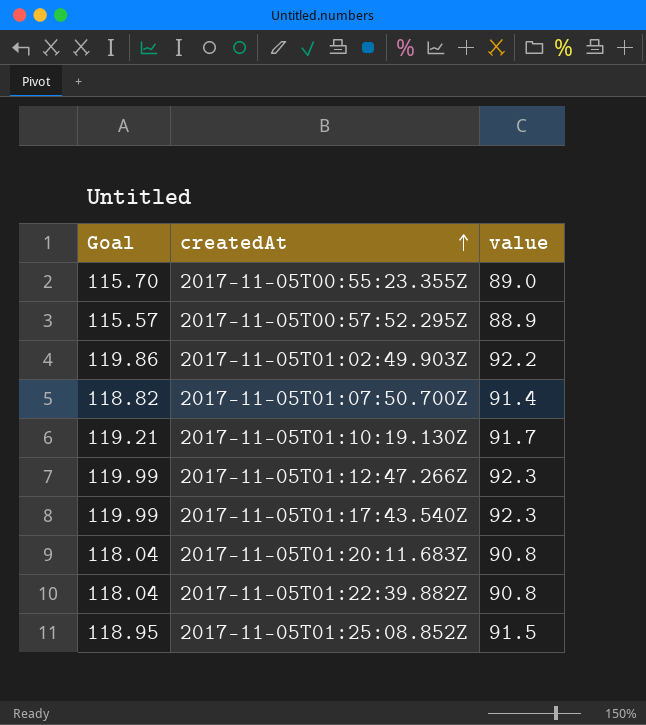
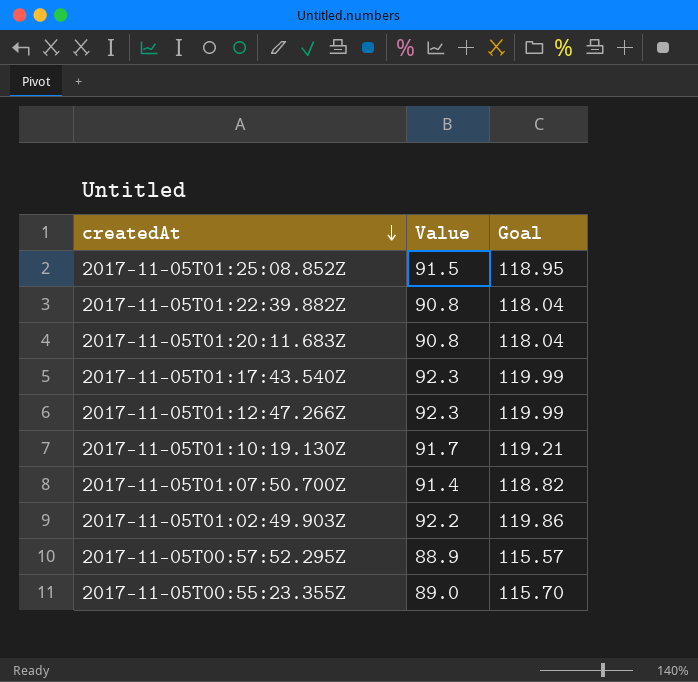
row order: createdAt ascending -> createdAt descending
column name: value -> Value
column Goal | position: 1 -> 3

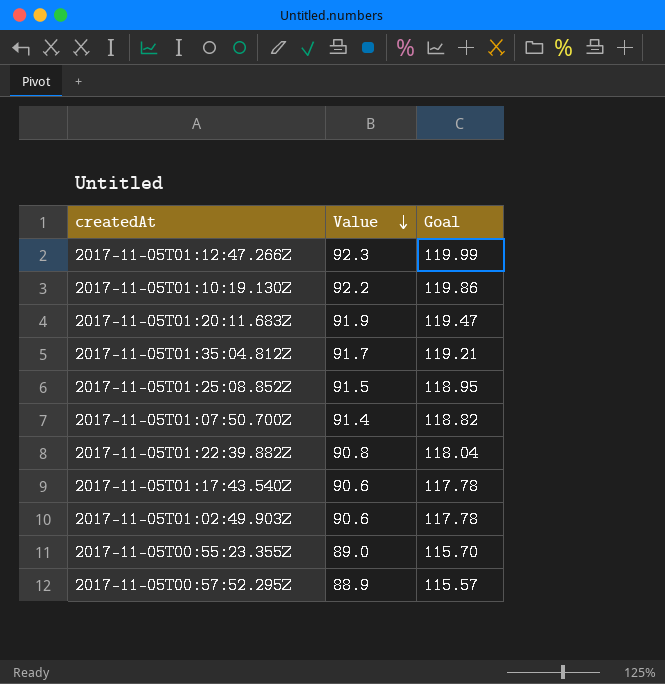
row order: createdAt descending -> Value descending
2017-11-05T01:10:19.130Z | Value: 91.7 -> 92.2
2017-11-05T01:10:19.130Z | Goal: 119.21 -> 119.86
2017-11-05T01:20:11.683Z | Value: 90.8 -> 91.9
2017-11-05T01:20:11.683Z | Goal: 118.04 -> 119.47
row 2017-11-05T01:35:04.812Z: none -> 91.7 | 119.21
2017-11-05T01:17:43.540Z | Value: 92.3 -> 90.6
2017-11-05T01:17:43.540Z | Goal: 119.99 -> 117.78
2017-11-05T01:02:49.903Z | Value: 92.2 -> 90.6
2017-11-05T01:02:49.903Z | Goal: 119.86 -> 117.78

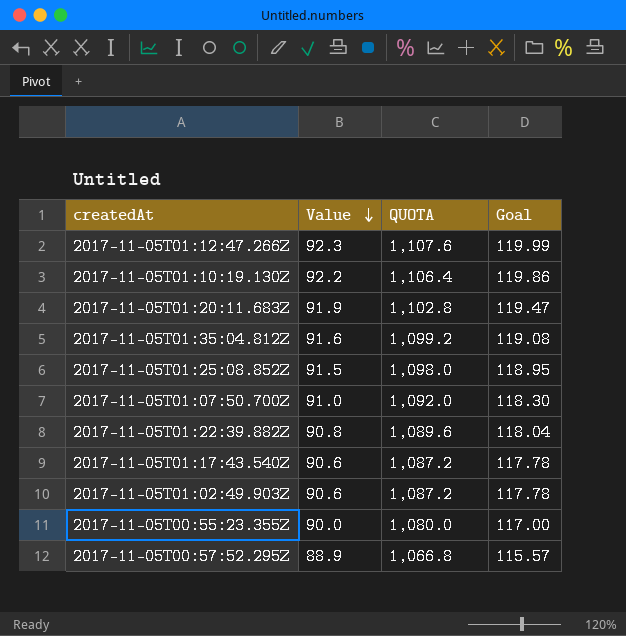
column QUOTA | formula: none -> [Value] * 12
2017-11-05T01:35:04.812Z | Value: 91.7 -> 91.6
2017-11-05T01:35:04.812Z | Goal: 119.21 -> 119.08
2017-11-05T01:07:50.700Z | Value: 91.4 -> 91.0
2017-11-05T01:07:50.700Z | Goal: 118.82 -> 118.30
2017-11-05T00:55:23.355Z | Value: 89.0 -> 90.0
2017-11-05T00:55:23.355Z | Goal: 115.70 -> 117.00

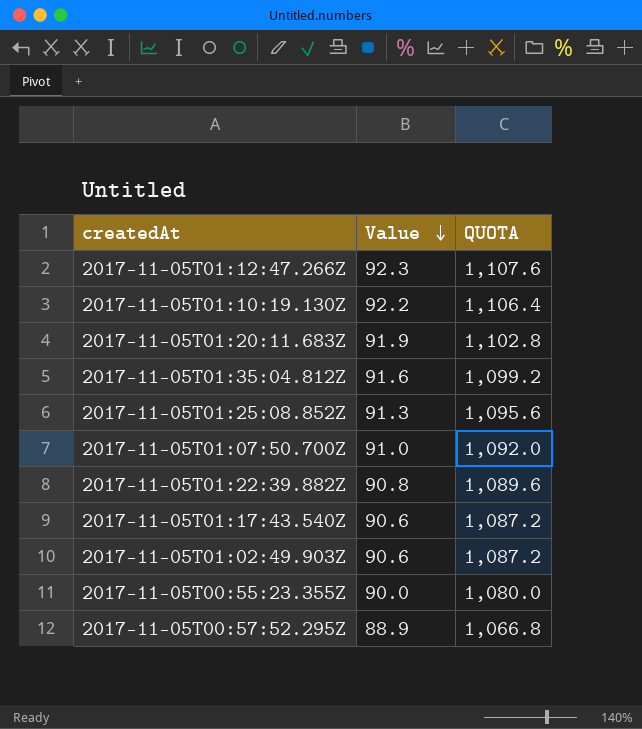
column Goal | formula: [Value] * 1.3 -> none
2017-11-05T01:25:08.852Z | Value: 91.5 -> 91.3
2017-11-05T01:25:08.852Z | QUOTA: 1,098.0 -> 1,095.6

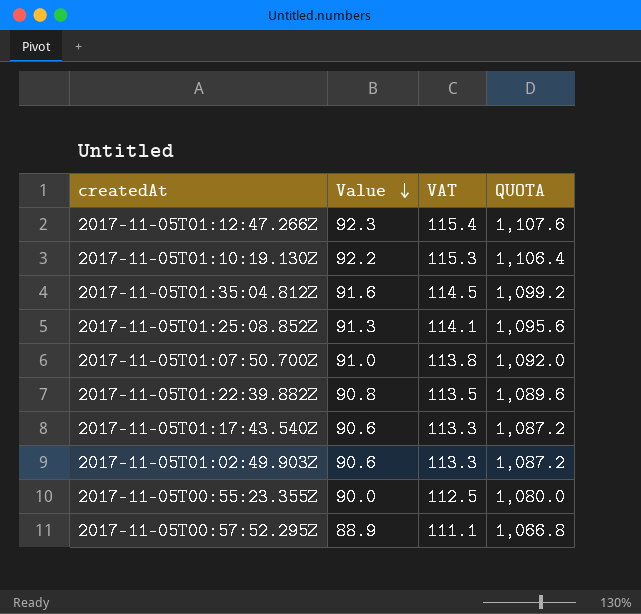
column VAT | formula: none -> [Value] * 1.25
row 2017-11-05T01:20:11.683Z: 91.9 | 1,102.8 -> none

